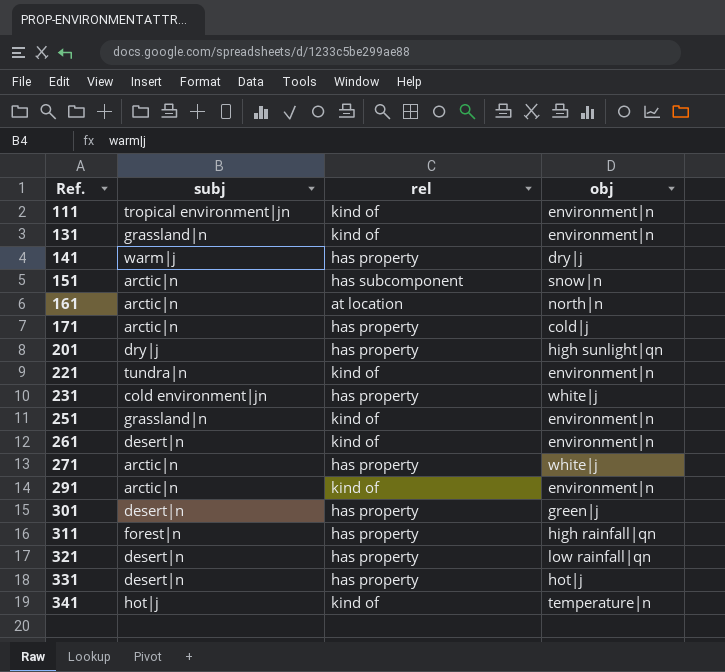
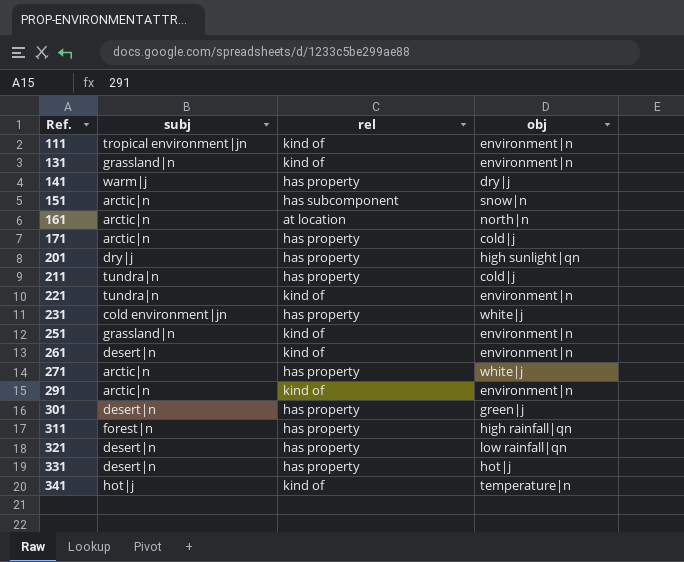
row 211: none -> tundra|n | has property | cold|j

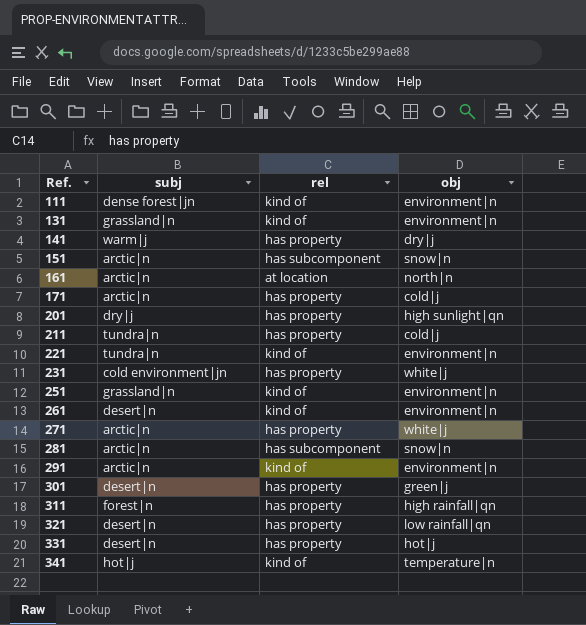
111 | subj: tropical environment|jn -> dense forest|jn
row 281: none -> arctic|n | has subcomponent | snow|n

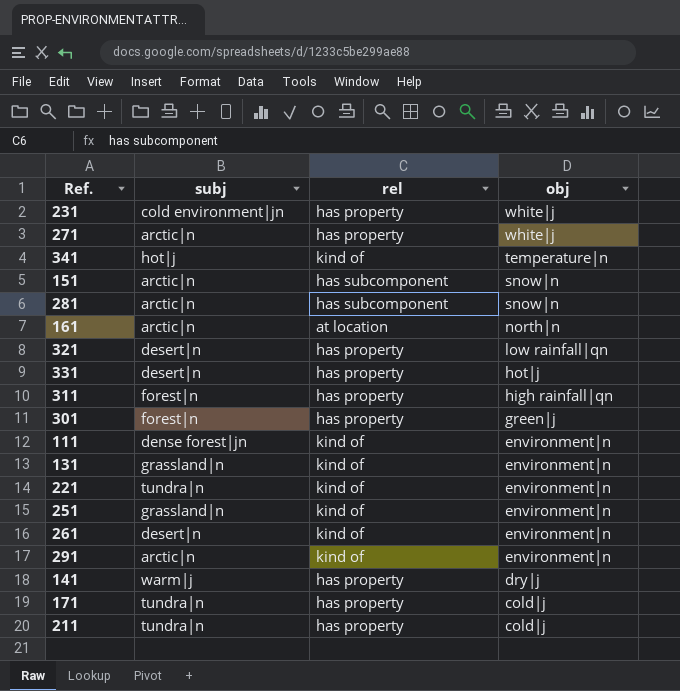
row order: Ref. ascending -> obj descending
row 201: dry|j | has property | high sunlight|qn -> none
301 | subj: desert|n -> forest|n
171 | subj: arctic|n -> tundra|n

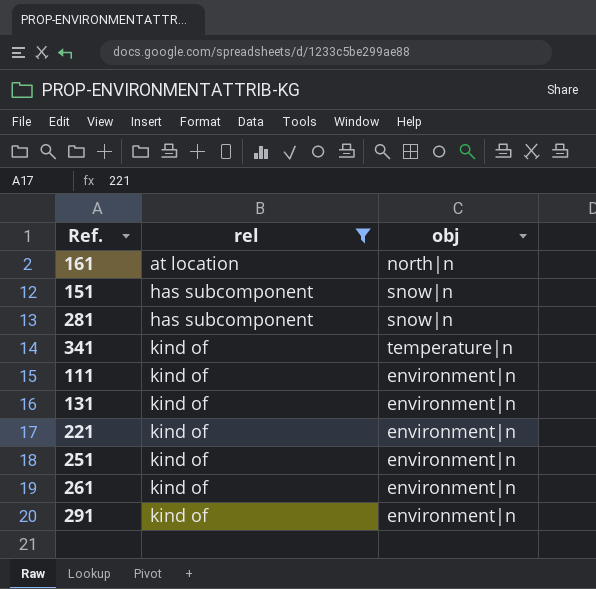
filter: none -> rel != has property
row order: obj descending -> rel ascending
column subj | position: 2 -> none

